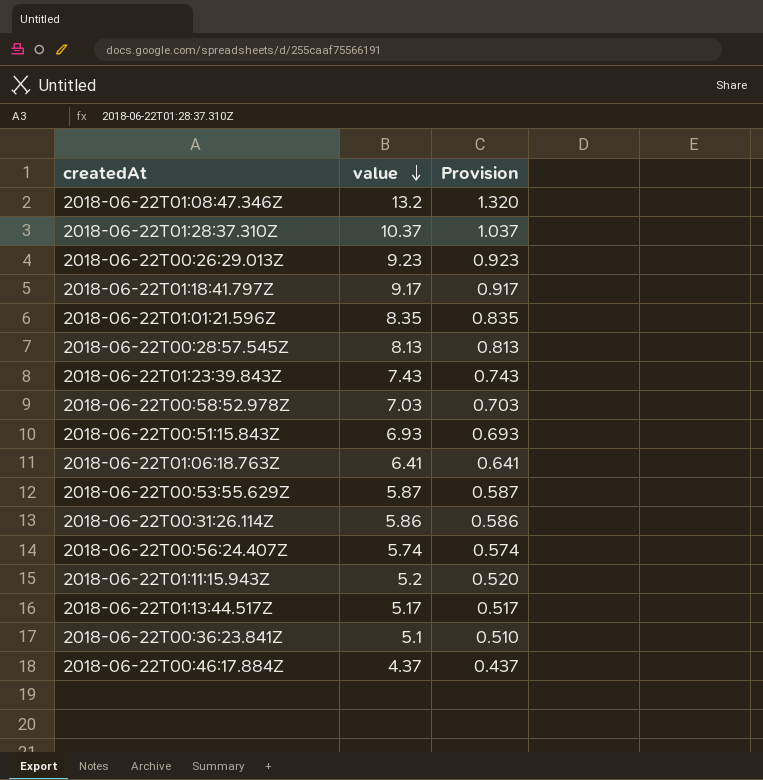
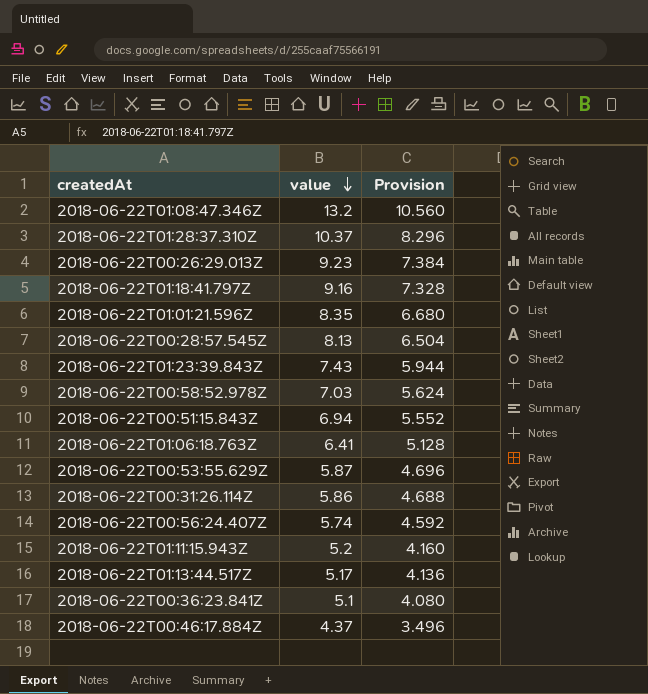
column Provision | formula: [value] * 0.1 -> [value] * 0.8
2018-06-22T01:18:41.797Z | value: 9.17 -> 9.16
2018-06-22T00:51:15.843Z | value: 6.93 -> 6.94

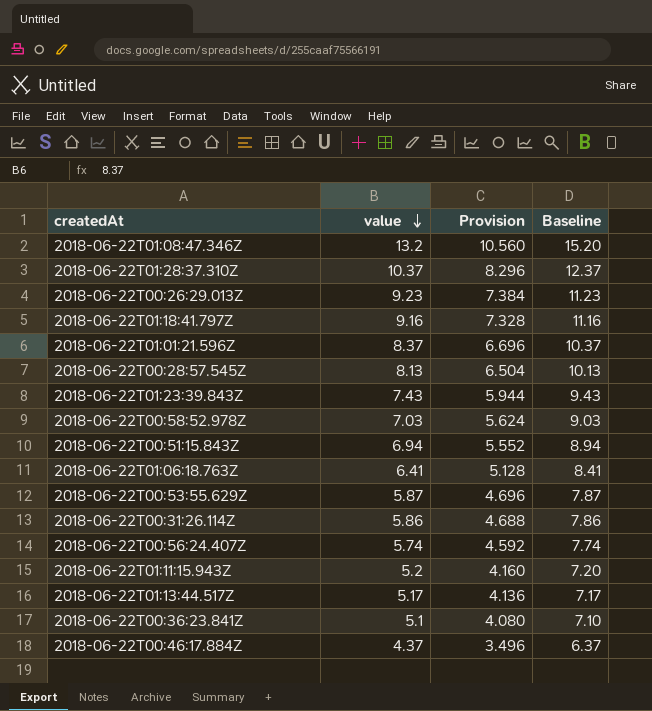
column Baseline | formula: none -> [value] + 2
2018-06-22T01:01:21.596Z | value: 8.35 -> 8.37
2018-06-22T01:01:21.596Z | Provision: 6.680 -> 6.696

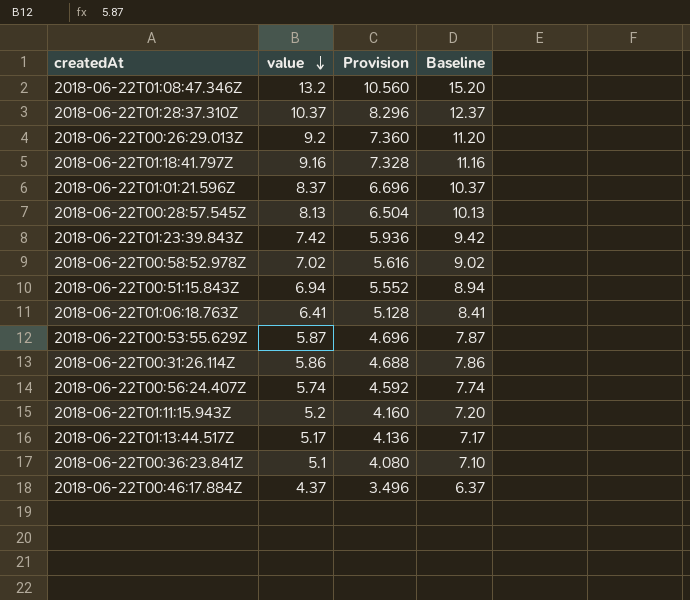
2018-06-22T00:26:29.013Z | value: 9.23 -> 9.2
2018-06-22T00:26:29.013Z | Provision: 7.384 -> 7.360
2018-06-22T00:26:29.013Z | Baseline: 11.23 -> 11.20
2018-06-22T01:23:39.843Z | value: 7.43 -> 7.42
2018-06-22T01:23:39.843Z | Provision: 5.944 -> 5.936
2018-06-22T01:23:39.843Z | Baseline: 9.43 -> 9.42
2018-06-22T00:58:52.978Z | value: 7.03 -> 7.02
2018-06-22T00:58:52.978Z | Provision: 5.624 -> 5.616
2018-06-22T00:58:52.978Z | Baseline: 9.03 -> 9.02

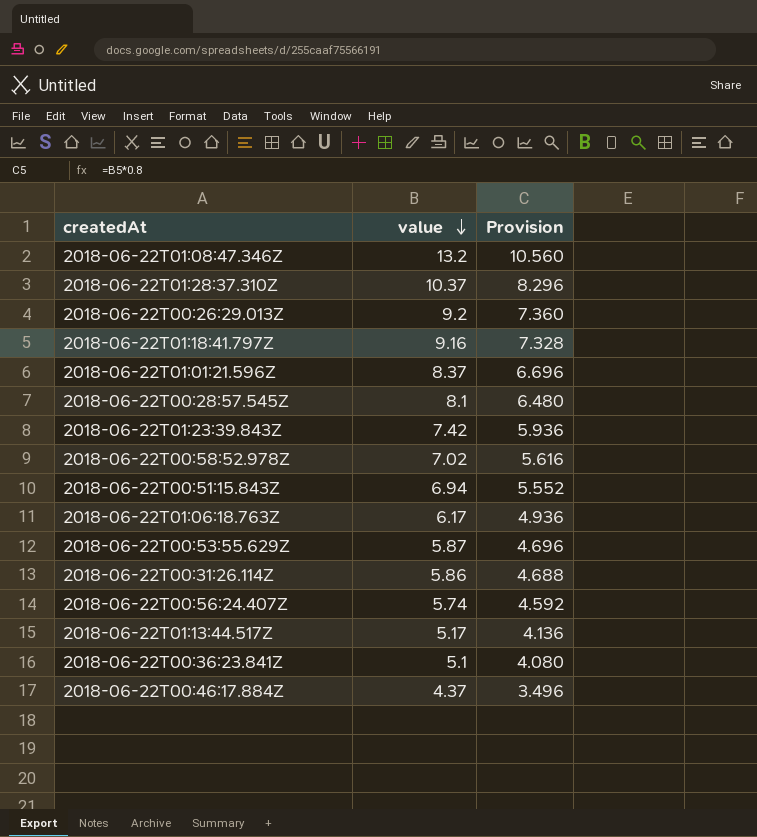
column Baseline | formula: [value] + 2 -> none
row 2018-06-22T01:11:15.943Z: 5.2 | 4.160 | 7.20 -> none
2018-06-22T00:28:57.545Z | value: 8.13 -> 8.1
2018-06-22T00:28:57.545Z | Provision: 6.504 -> 6.480
2018-06-22T01:06:18.763Z | value: 6.41 -> 6.17
2018-06-22T01:06:18.763Z | Provision: 5.128 -> 4.936

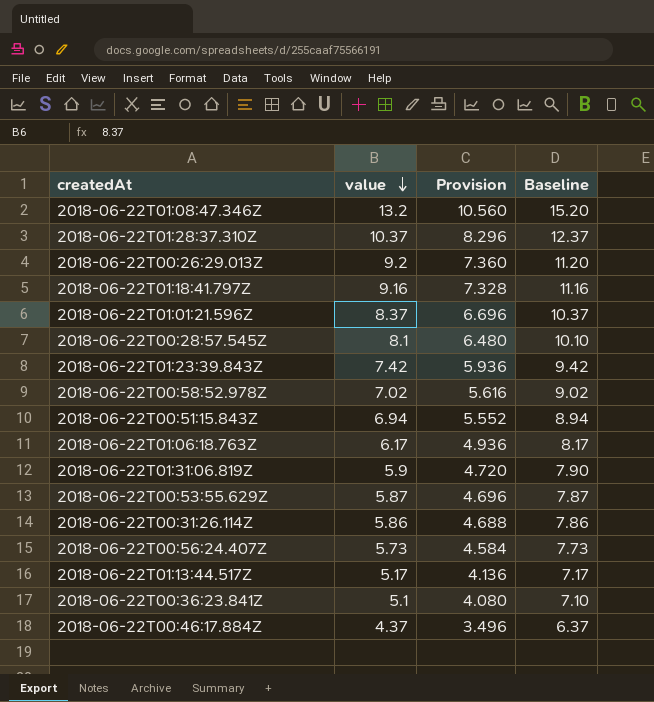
column Baseline | formula: none -> [value] + 2
row 2018-06-22T01:31:06.819Z: none -> 5.9 | 4.720 | 7.90
2018-06-22T00:56:24.407Z | value: 5.74 -> 5.73
2018-06-22T00:56:24.407Z | Provision: 4.592 -> 4.584

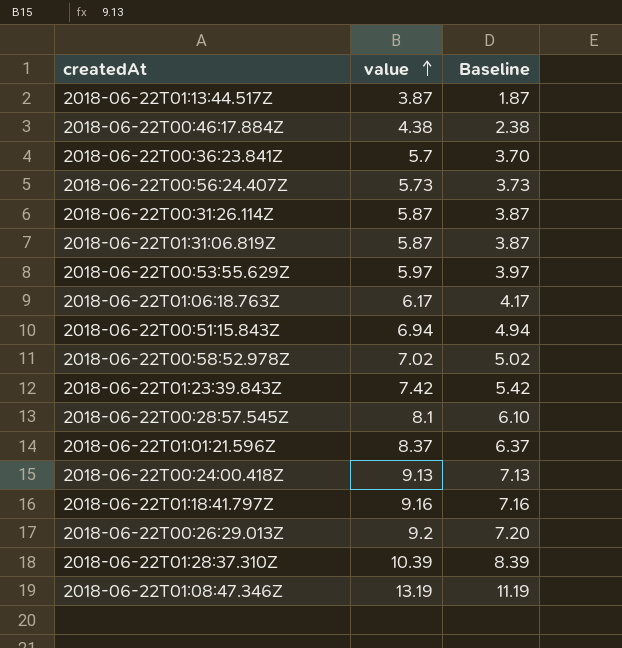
row order: value descending -> value ascending
column Provision | formula: [value] * 0.8 -> none
column Baseline | formula: [value] + 2 -> [value] - 2
2018-06-22T01:13:44.517Z | value: 5.17 -> 3.87
2018-06-22T00:46:17.884Z | value: 4.37 -> 4.38
2018-06-22T00:36:23.841Z | value: 5.1 -> 5.7
2018-06-22T00:31:26.114Z | value: 5.86 -> 5.87
2018-06-22T01:31:06.819Z | value: 5.9 -> 5.87
2018-06-22T00:53:55.629Z | value: 5.87 -> 5.97
row 2018-06-22T00:24:00.418Z: none -> 9.13 | 7.13
2018-06-22T01:28:37.310Z | value: 10.37 -> 10.39
2018-06-22T01:08:47.346Z | value: 13.2 -> 13.19

